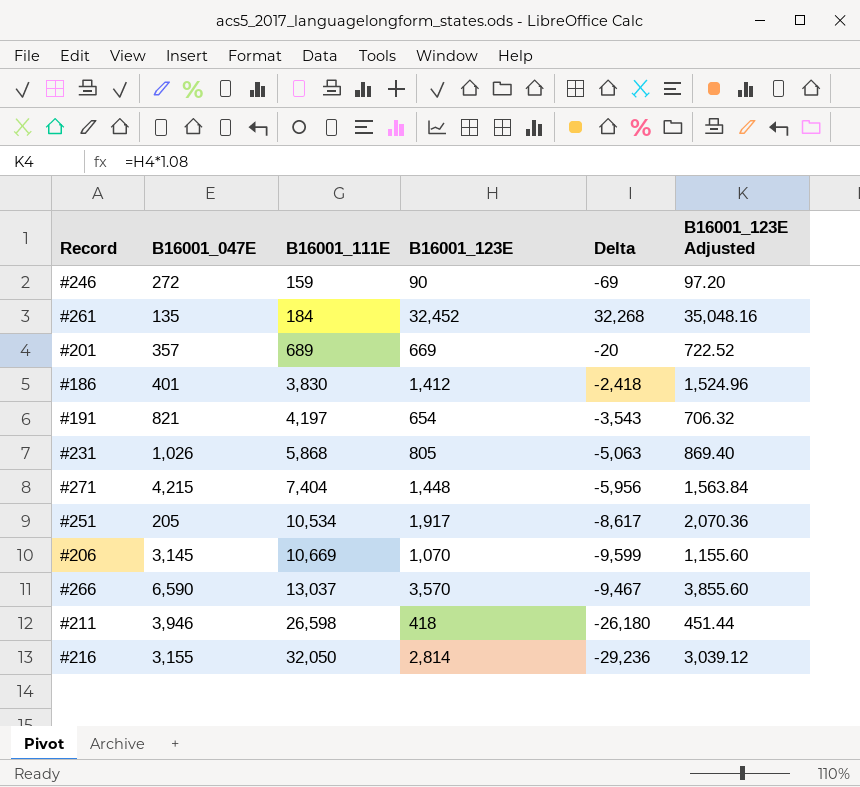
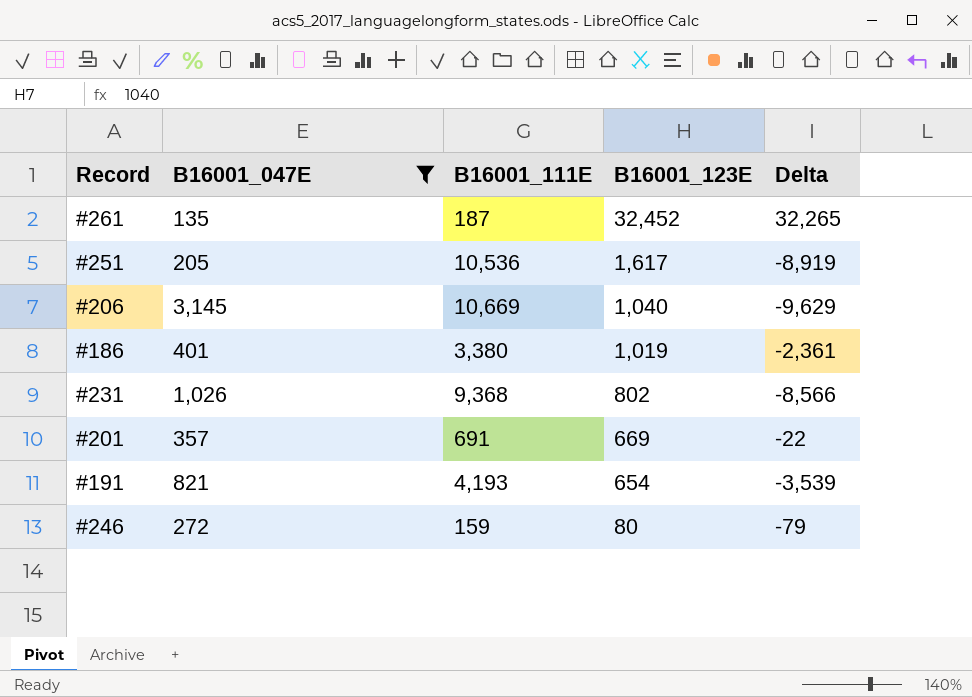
filter: none -> B16001_047E <= 3,145
row order: B16001_111E ascending -> B16001_123E descending
column B16001_123E Adjusted | formula: [B16001_123E] * 1.08 -> none
#261 | B16001_111E: 184 -> 187
#261 | Delta: 32,268 -> 32,265
#251 | B16001_111E: 10,534 -> 10,536
#251 | B16001_123E: 1,917 -> 1,617
#251 | Delta: -8,617 -> -8,919
#206 | B16001_123E: 1,070 -> 1,040
#206 | Delta: -9,599 -> -9,629
#186 | B16001_111E: 3,830 -> 3,380
#186 | B16001_123E: 1,412 -> 1,019
#186 | Delta: -2,418 -> -2,361
#231 | B16001_111E: 5,868 -> 9,368
#231 | B16001_123E: 805 -> 802
#231 | Delta: -5,063 -> -8,566
#201 | B16001_111E: 689 -> 691
#201 | Delta: -20 -> -22
#191 | B16001_111E: 4,197 -> 4,193
#191 | Delta: -3,543 -> -3,539
#246 | B16001_123E: 90 -> 80
#246 | Delta: -69 -> -79

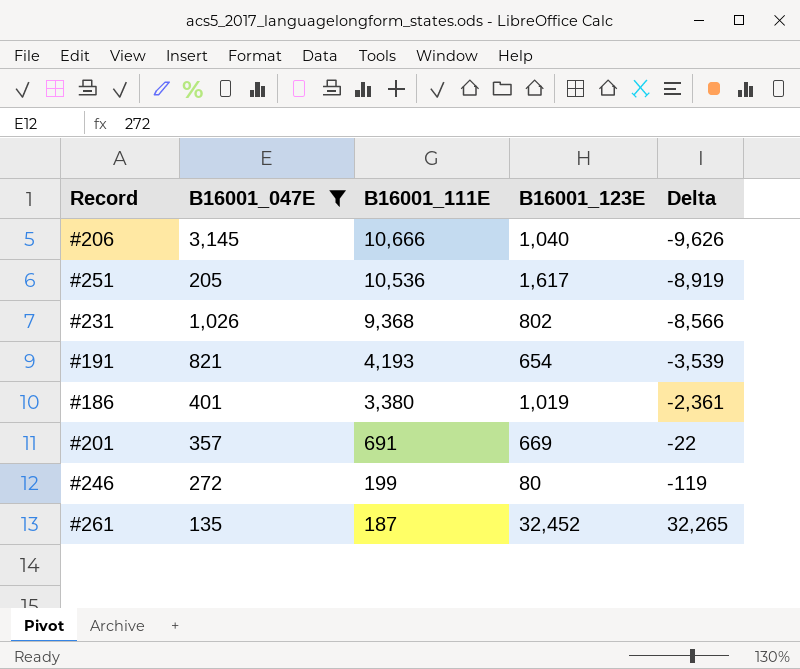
row order: B16001_123E descending -> B16001_111E descending
#206 | B16001_111E: 10,669 -> 10,666
#206 | Delta: -9,629 -> -9,626
#246 | B16001_111E: 159 -> 199
#246 | Delta: -79 -> -119

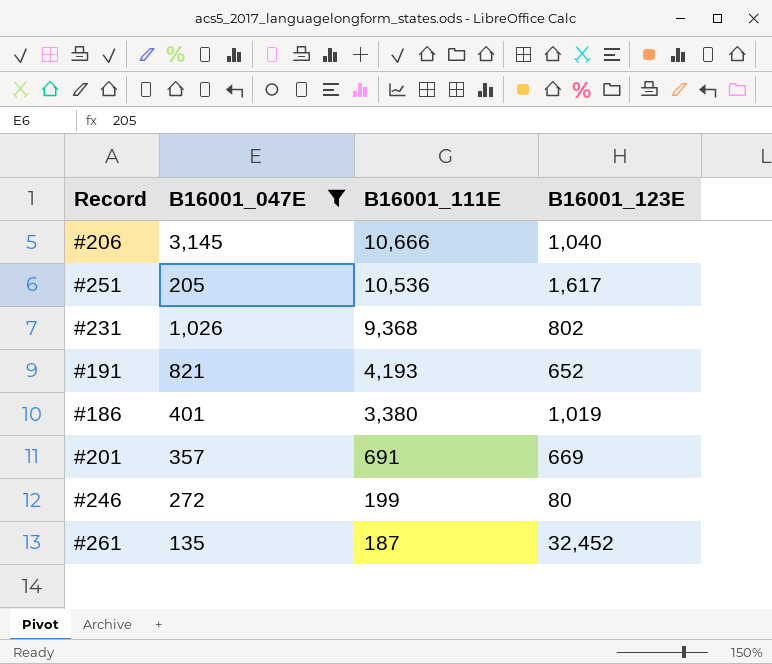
column Delta | formula: [B16001_123E] - [B16001_111E] -> none
#191 | B16001_123E: 654 -> 652

